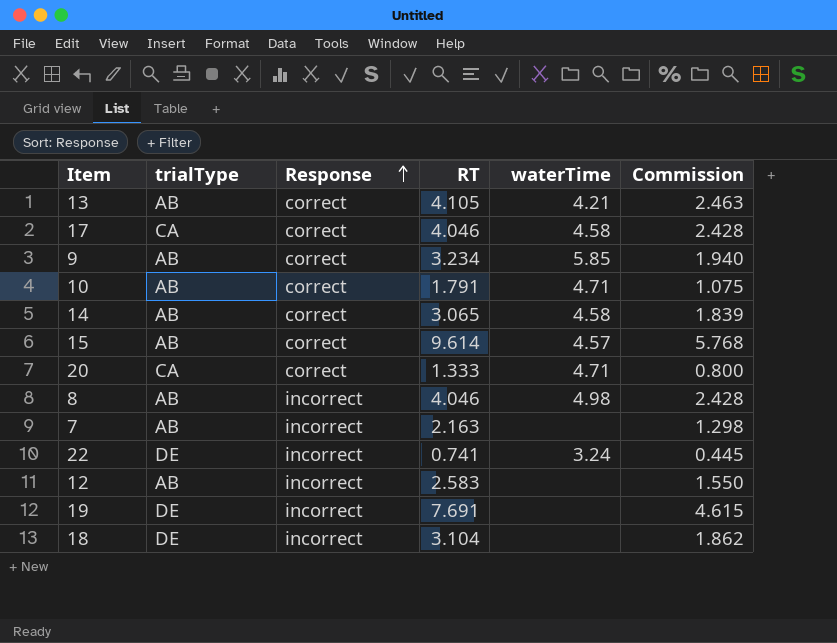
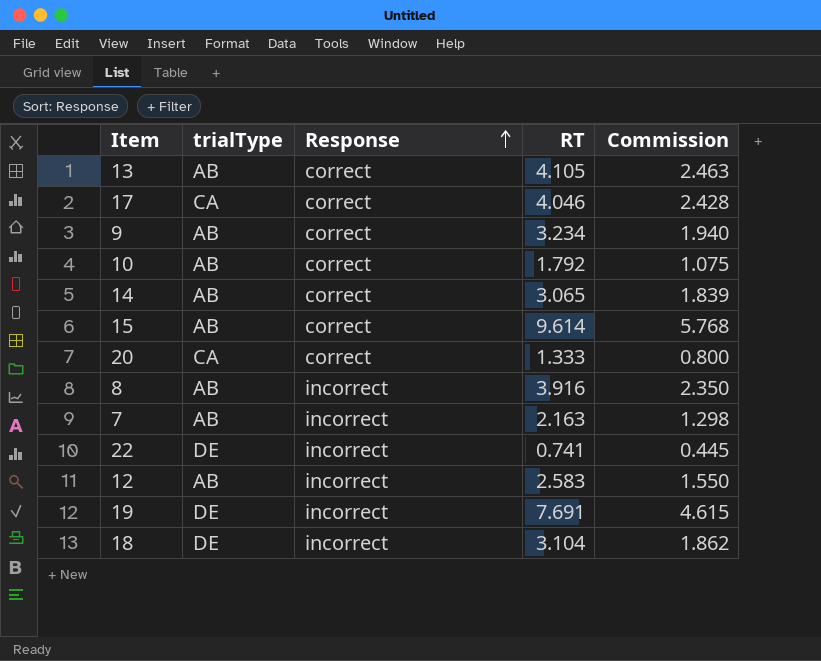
column waterTime | position: 5 -> none
10 | RT: 1.791 -> 1.792
8 | RT: 4.046 -> 3.916
8 | Commission: 2.428 -> 2.350

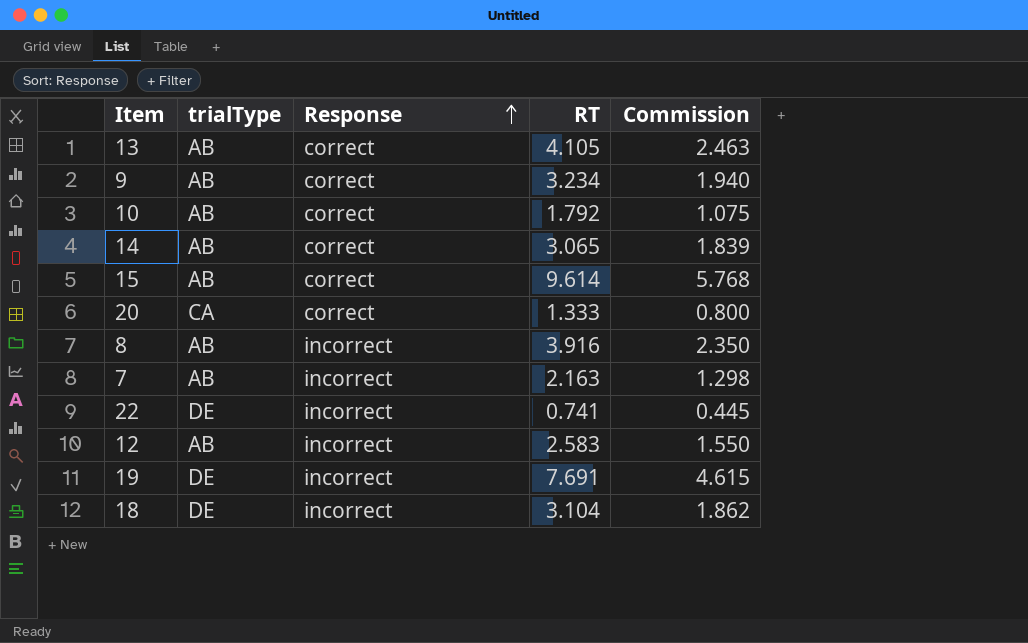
row 17: CA | correct | 4.046 | 2.428 -> none

